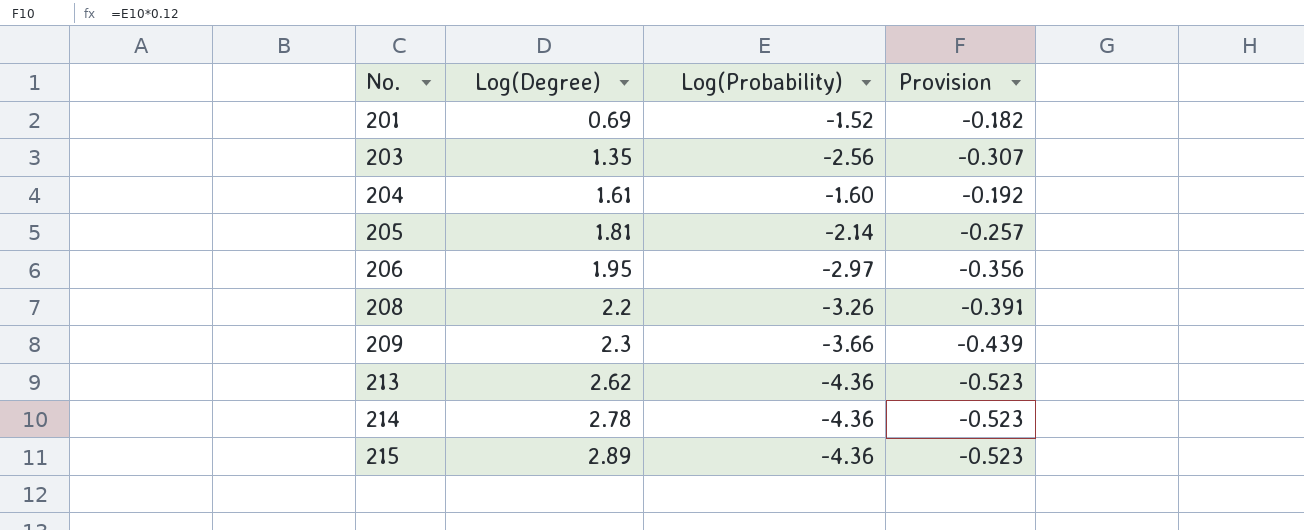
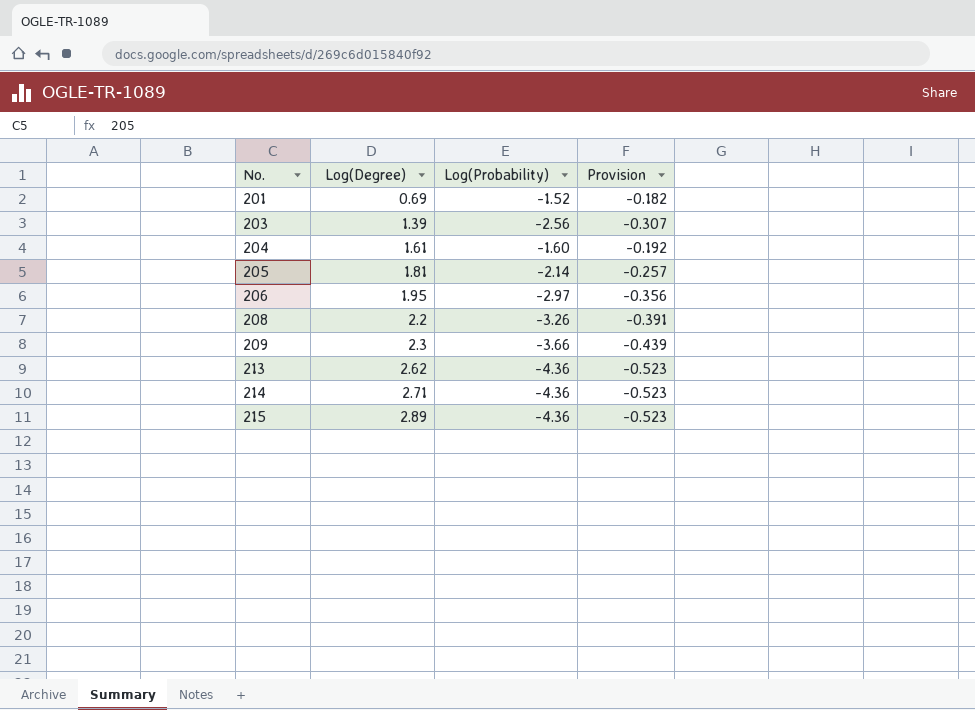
203 | Log(Degree): 1.35 -> 1.39
214 | Log(Degree): 2.78 -> 2.71

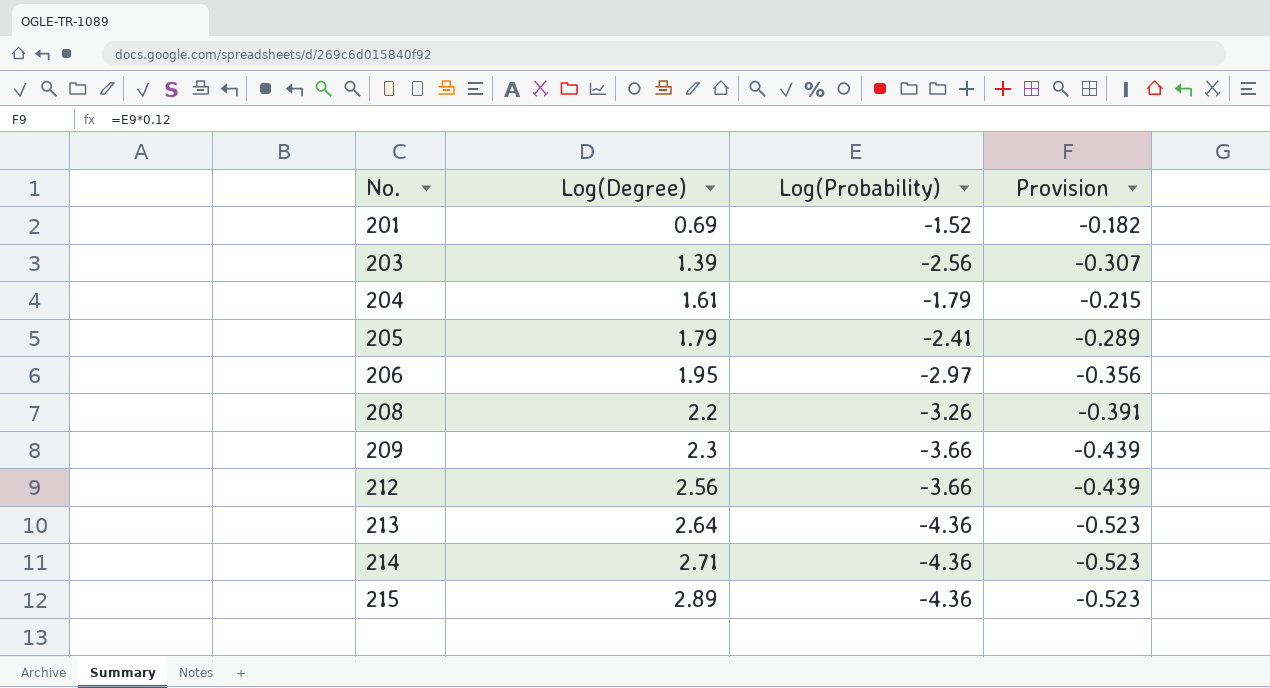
204 | Log(Probability): -1.60 -> -1.79
204 | Provision: -0.192 -> -0.215
205 | Log(Degree): 1.81 -> 1.79
205 | Log(Probability): -2.14 -> -2.41
205 | Provision: -0.257 -> -0.289
row 212: none -> 2.56 | -3.66 | -0.439
213 | Log(Degree): 2.62 -> 2.64

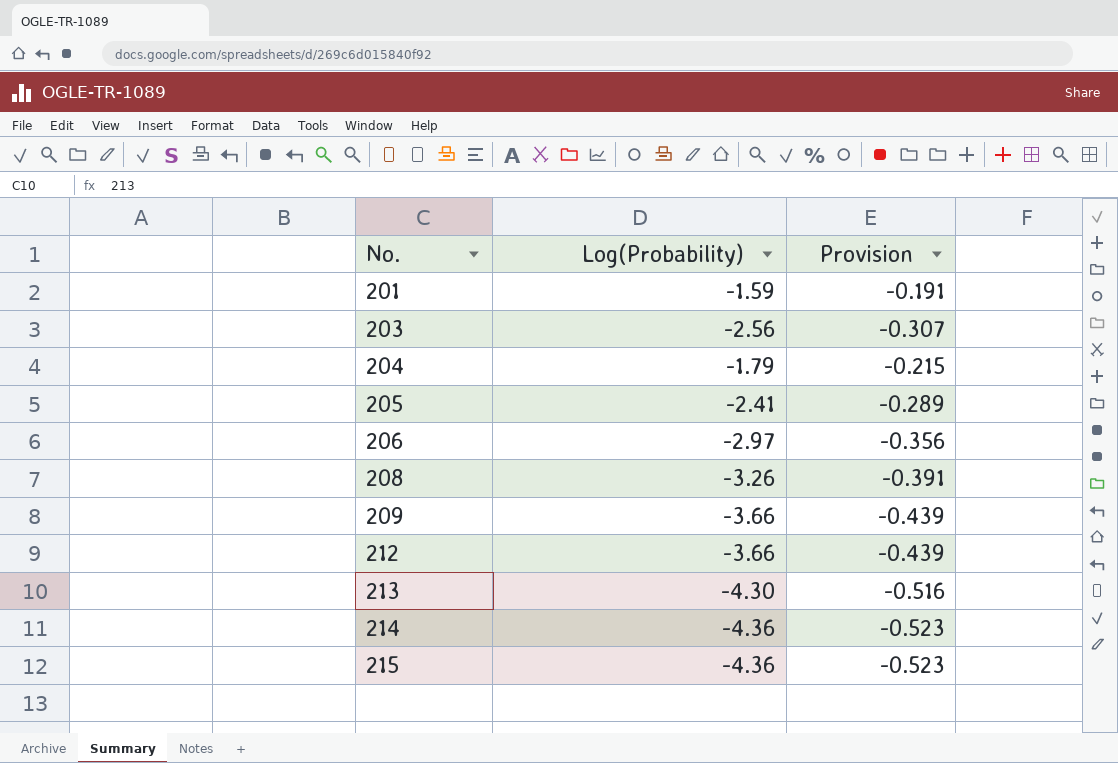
column Log(Degree) | position: 2 -> none
201 | Log(Probability): -1.52 -> -1.59
201 | Provision: -0.182 -> -0.191
213 | Log(Probability): -4.36 -> -4.30
213 | Provision: -0.523 -> -0.516

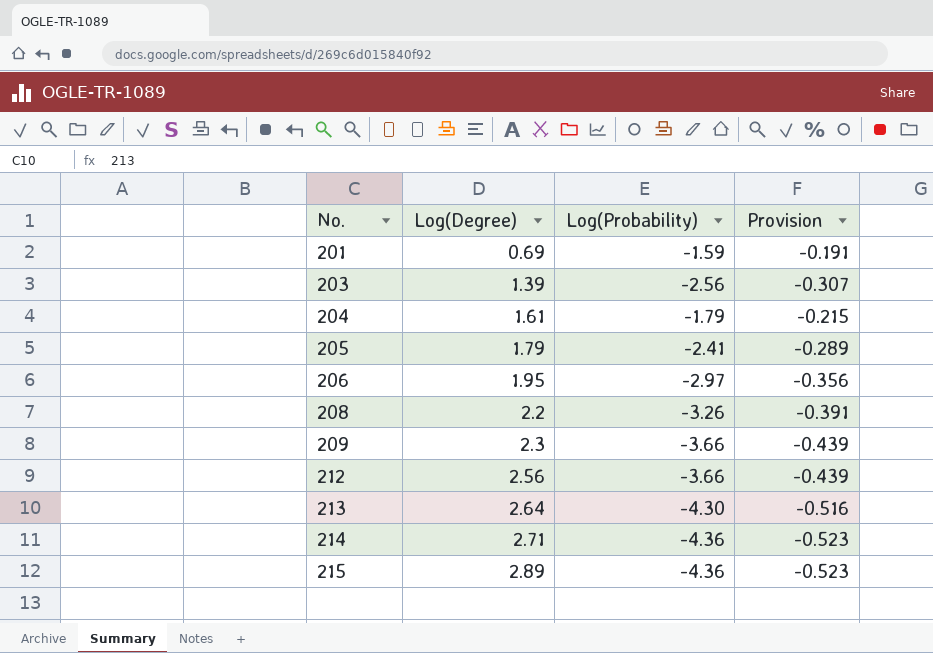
column Log(Degree) | position: none -> 2

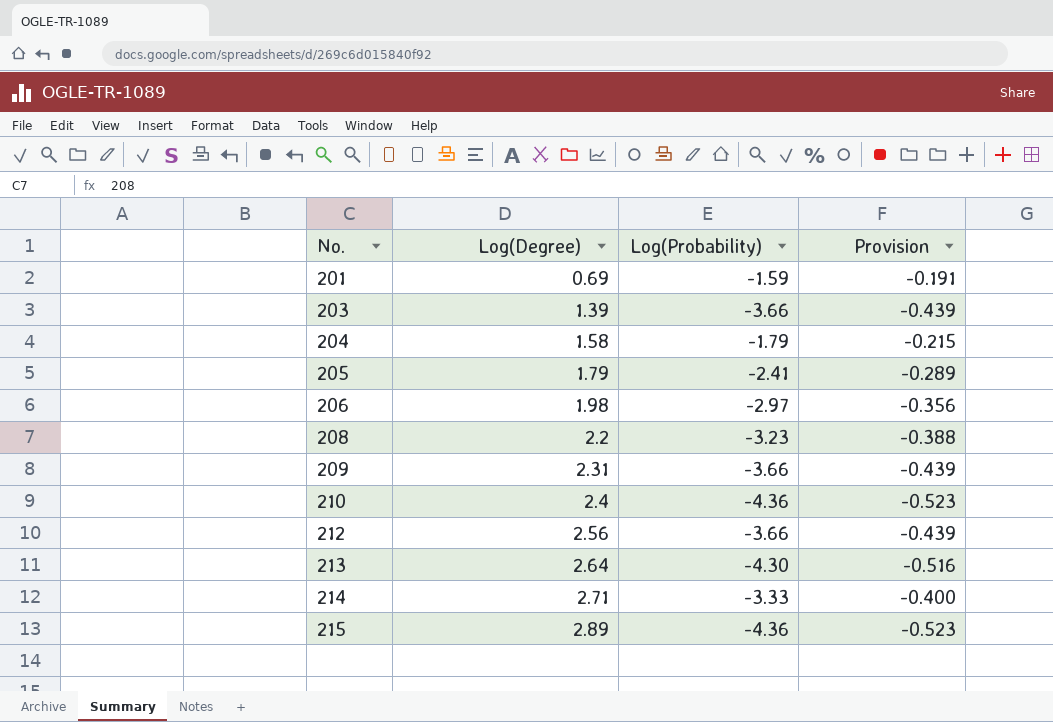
203 | Log(Probability): -2.56 -> -3.66
203 | Provision: -0.307 -> -0.439
204 | Log(Degree): 1.61 -> 1.58
206 | Log(Degree): 1.95 -> 1.98
208 | Log(Probability): -3.26 -> -3.23
208 | Provision: -0.391 -> -0.388
209 | Log(Degree): 2.3 -> 2.31
row 210: none -> 2.4 | -4.36 | -0.523
214 | Log(Probability): -4.36 -> -3.33
214 | Provision: -0.523 -> -0.400

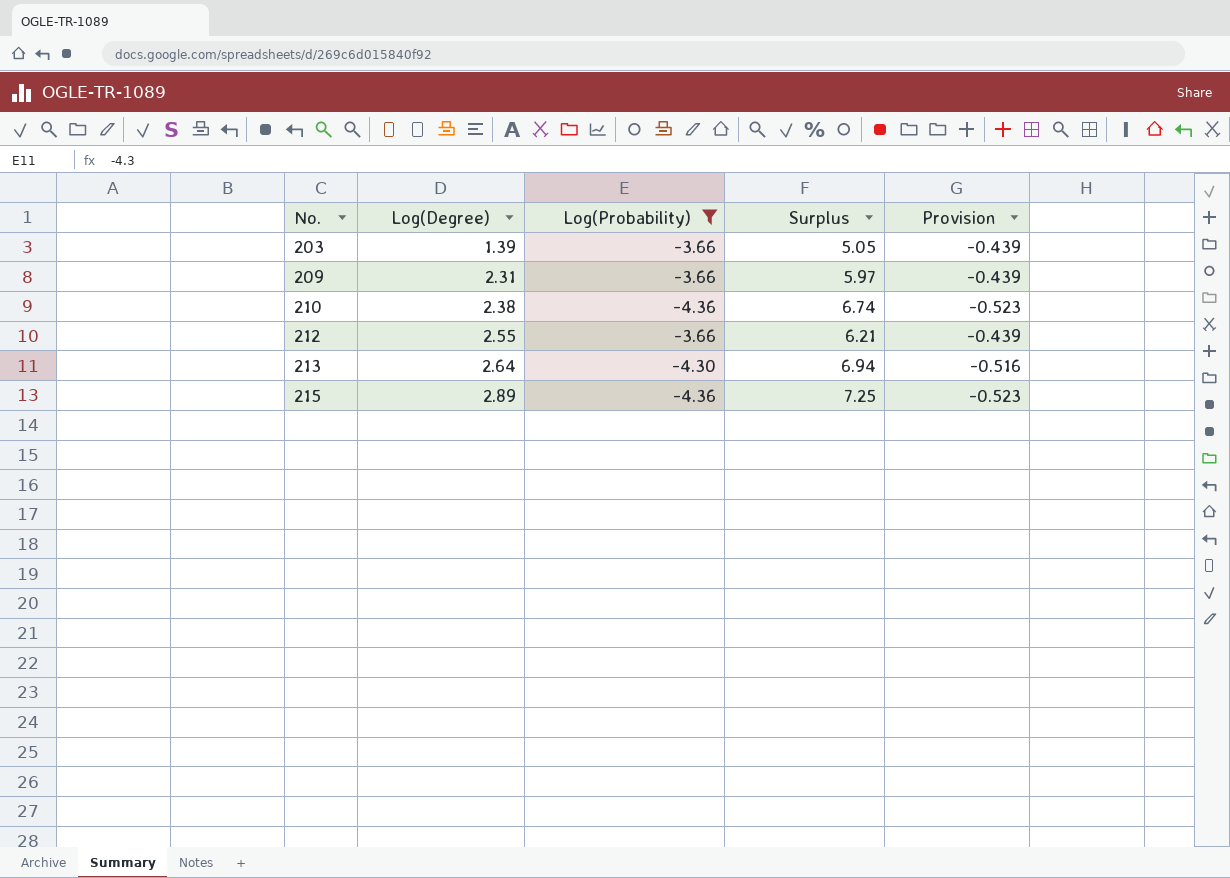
filter: none -> Log(Probability) <= -3.66
column Surplus | formula: none -> [Log(Degree)] - [Log(Probability)]
210 | Log(Degree): 2.4 -> 2.38
212 | Log(Degree): 2.56 -> 2.55

